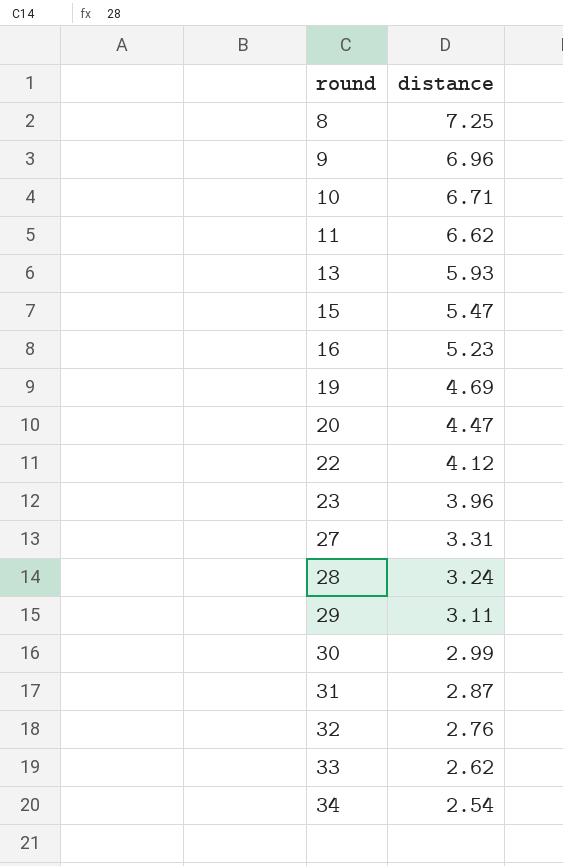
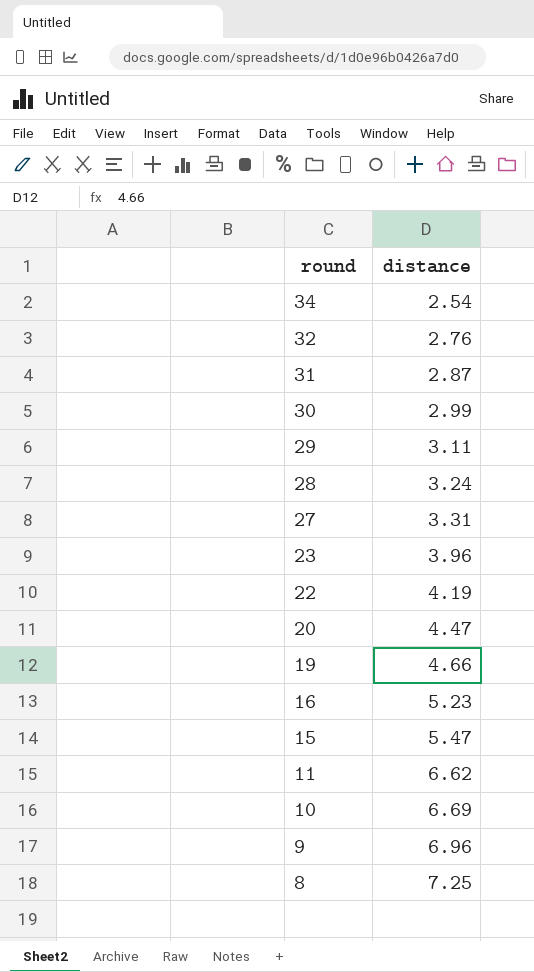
row order: round ascending -> round descending
row 13: 5.93 -> none
row 33: 2.62 -> none
22 | distance: 4.12 -> 4.19
19 | distance: 4.69 -> 4.66
10 | distance: 6.71 -> 6.69

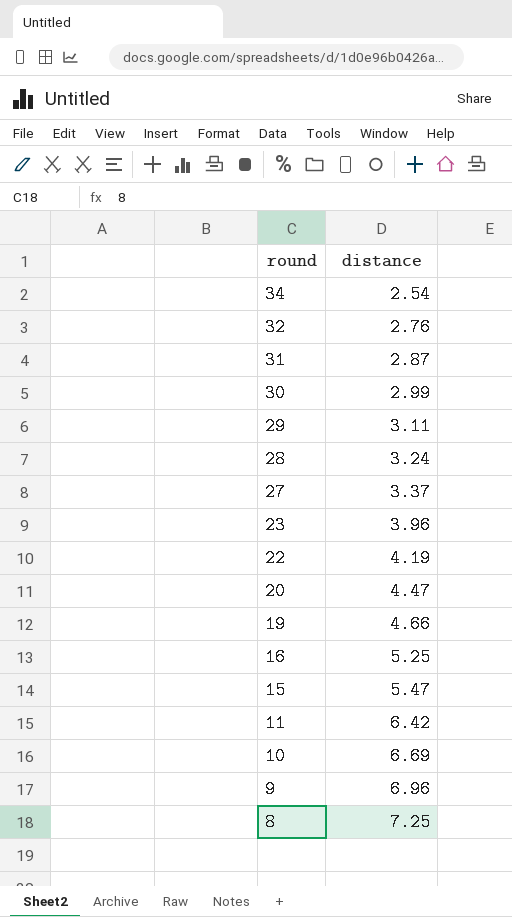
27 | distance: 3.31 -> 3.37
16 | distance: 5.23 -> 5.25
11 | distance: 6.62 -> 6.42

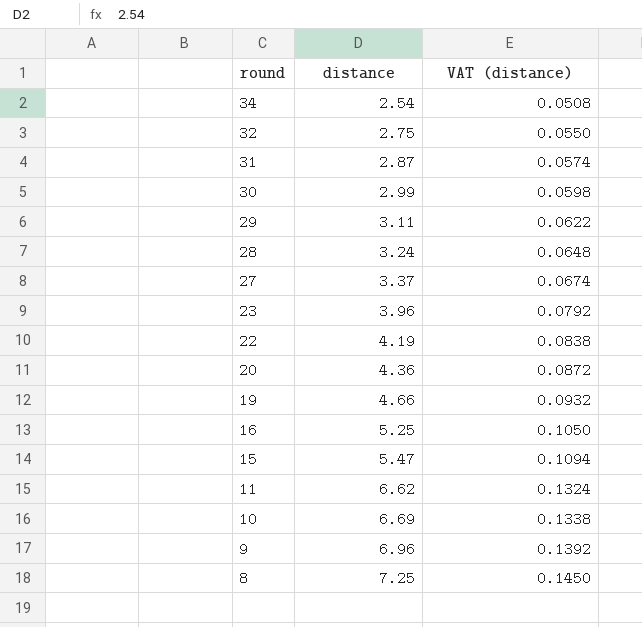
column VAT (distance) | formula: none -> [distance] * 0.02
32 | distance: 2.76 -> 2.75
20 | distance: 4.47 -> 4.36
11 | distance: 6.42 -> 6.62

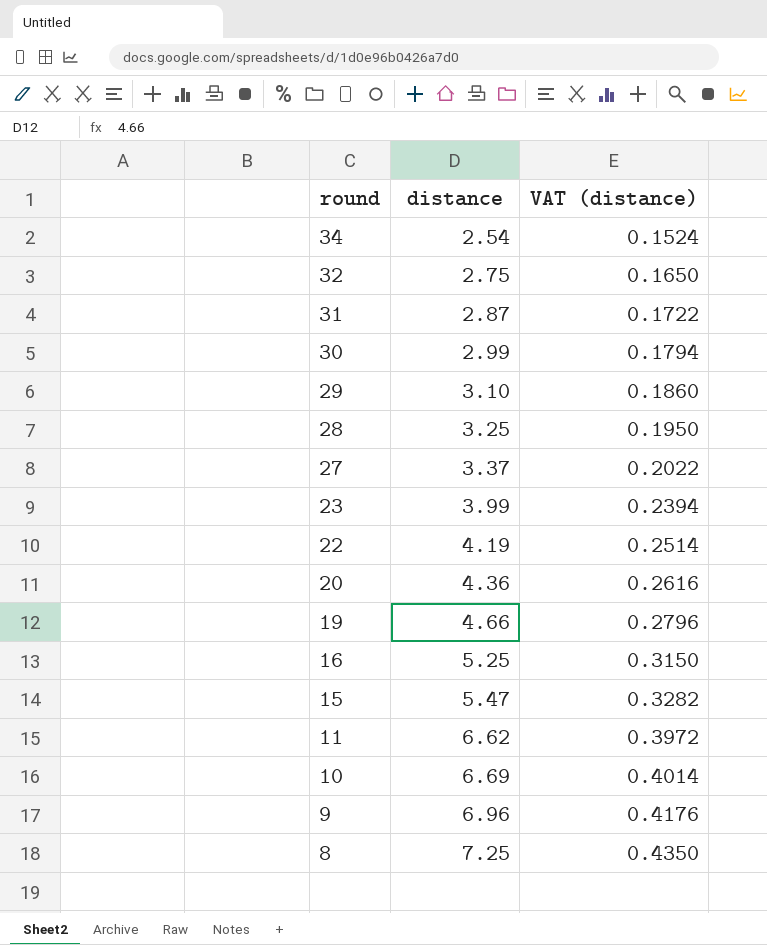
column VAT (distance) | formula: [distance] * 0.02 -> [distance] * 0.06
29 | distance: 3.11 -> 3.10
28 | distance: 3.24 -> 3.25
23 | distance: 3.96 -> 3.99

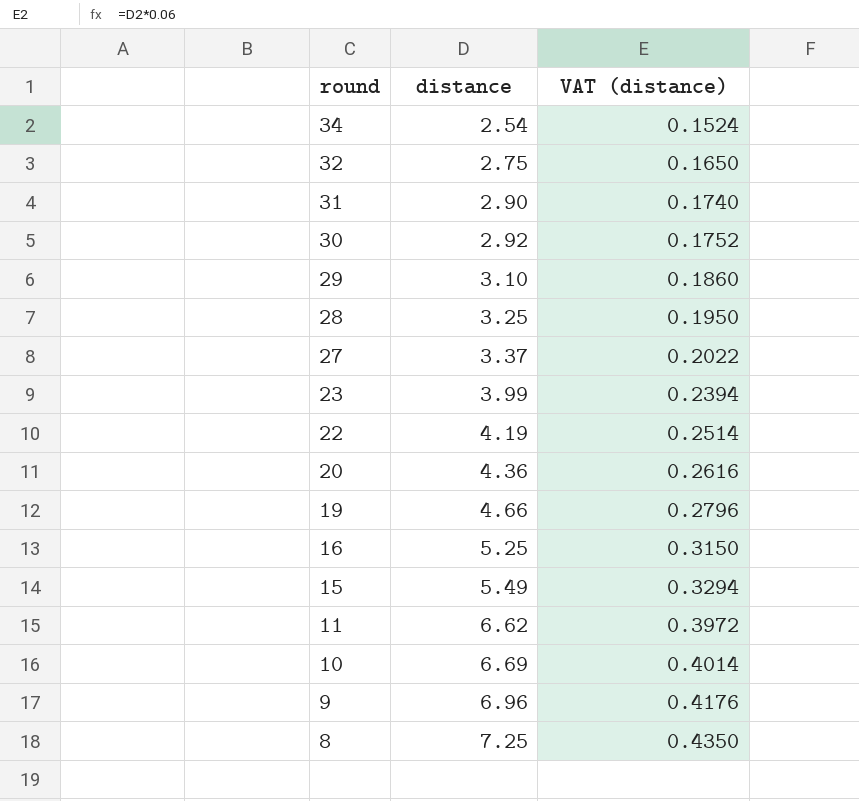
31 | distance: 2.87 -> 2.90
31 | VAT (distance): 0.1722 -> 0.1740
30 | distance: 2.99 -> 2.92
30 | VAT (distance): 0.1794 -> 0.1752
15 | distance: 5.47 -> 5.49
15 | VAT (distance): 0.3282 -> 0.3294

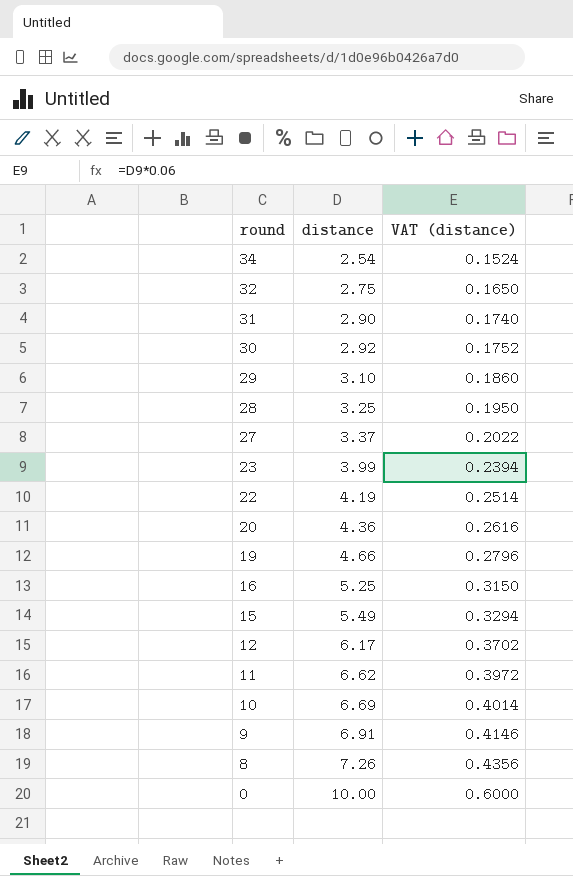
row 12: none -> 6.17 | 0.3702
9 | distance: 6.96 -> 6.91
9 | VAT (distance): 0.4176 -> 0.4146
8 | distance: 7.25 -> 7.26
8 | VAT (distance): 0.4350 -> 0.4356
row 0: none -> 10.00 | 0.6000

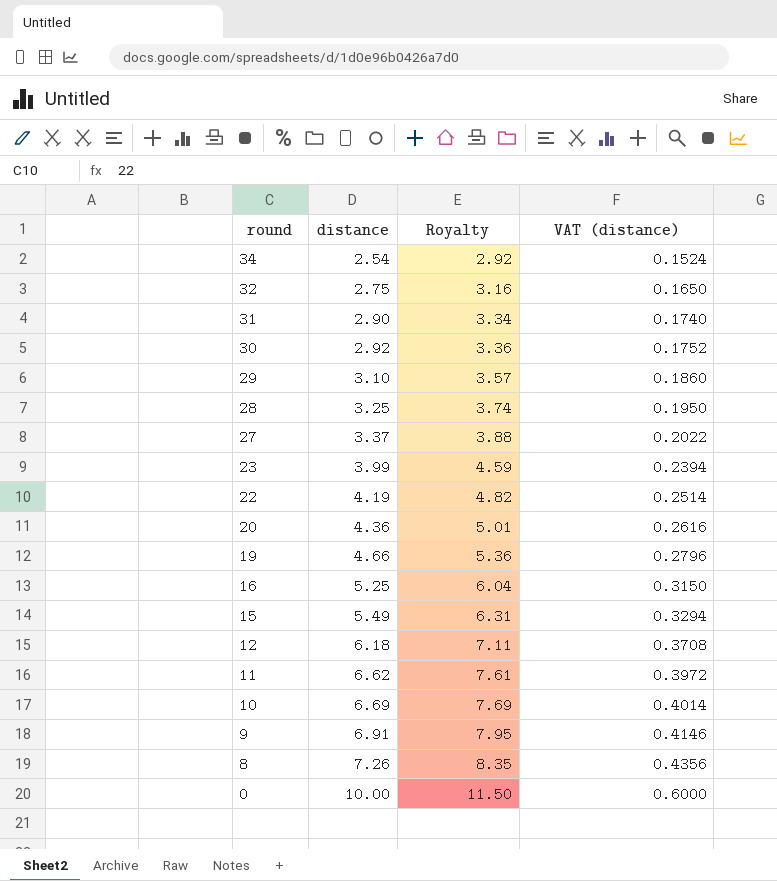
column Royalty | formula: none -> [distance] * 1.15
12 | distance: 6.17 -> 6.18
12 | VAT (distance): 0.3702 -> 0.3708

